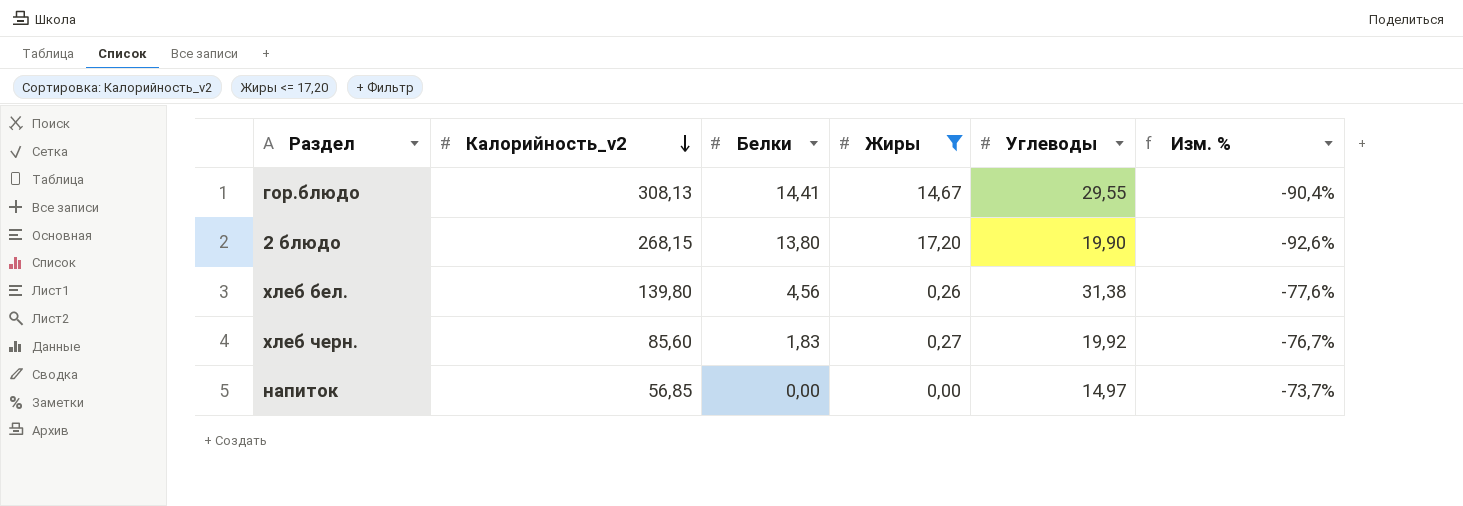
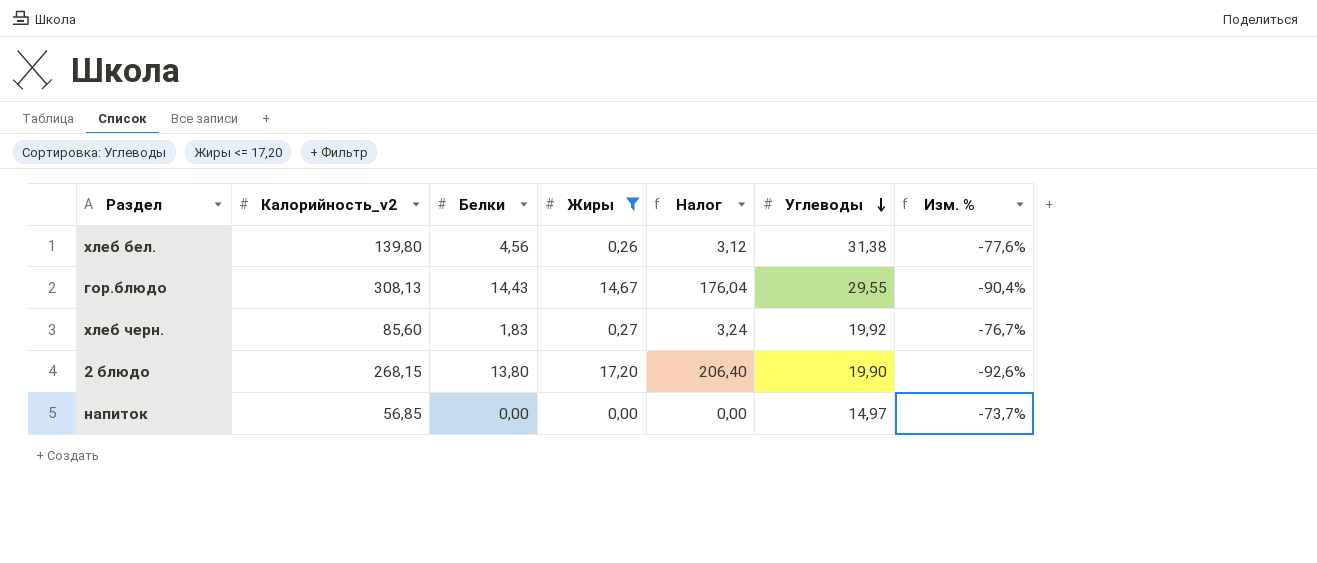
row order: Калорийность_v2 descending -> Углеводы descending
column Налог | formula: none -> [Жиры] * 12
гор.блюдо | Белки: 14,41 -> 14,43

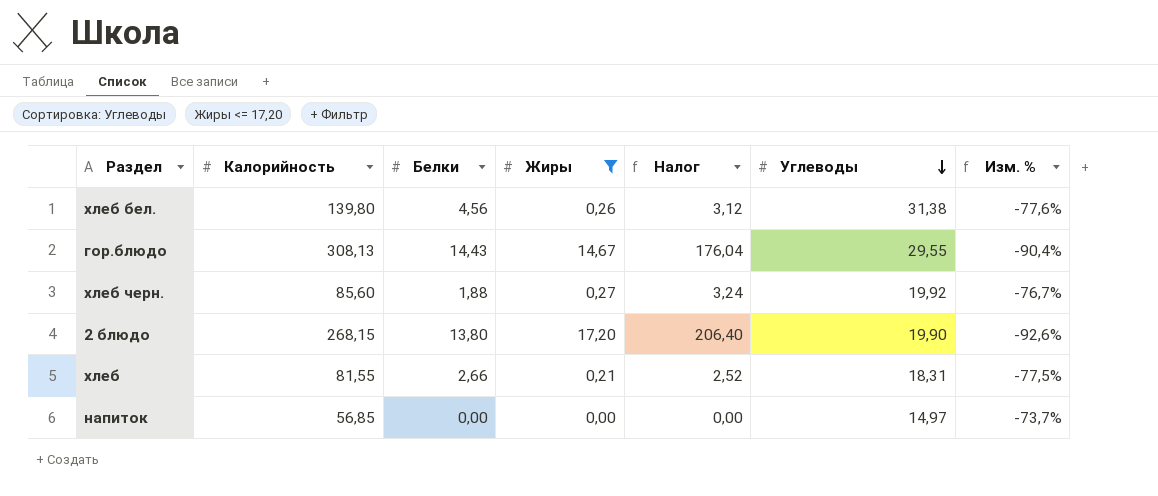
column name: Калорийность_v2 -> Калорийность
хлеб черн. | Белки: 1,83 -> 1,88
row хлеб: none -> 81,55 | 2,66 | 0,21 | 2,52 | 18,31 | -77,5%

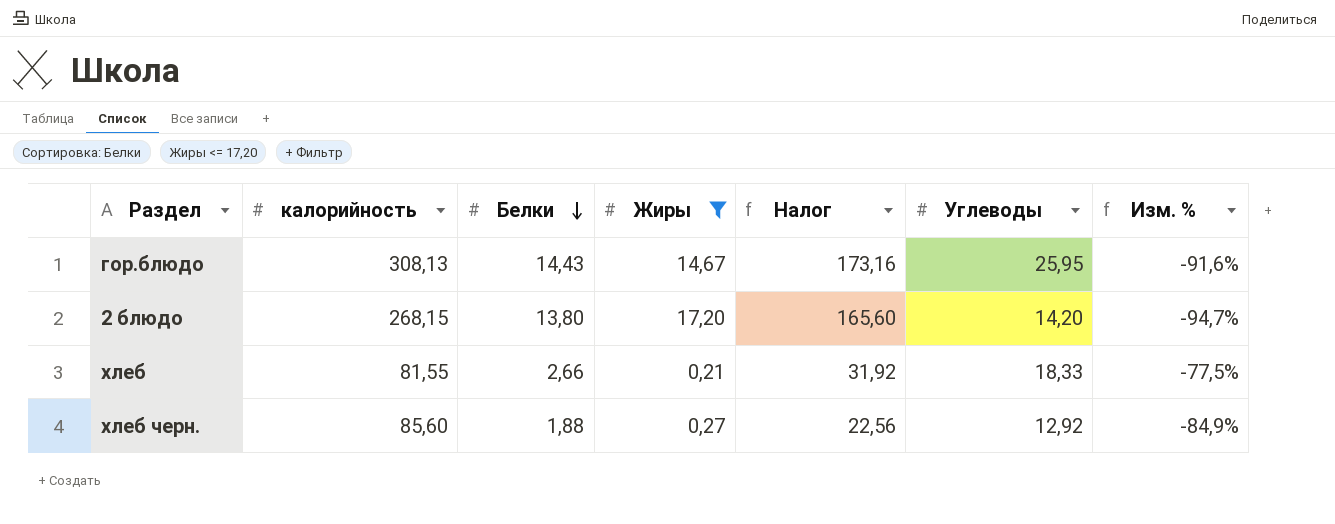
row order: Углеводы descending -> Белки descending
column name: Калорийность -> калорийность
column Налог | formula: [Жиры] * 12 -> [Белки] * 12
row хлеб бел.: 139,80 | 4,56 | 0,26 | 3,12 | 31,38 | -77,6% -> none
row напиток: 56,85 | 0,00 | 0,00 | 0,00 | 14,97 | -73,7% -> none
гор.блюдо | Углеводы: 29,55 -> 25,95
гор.блюдо | Изм. %: -90,4% -> -91,6%
2 блюдо | Углеводы: 19,90 -> 14,20
2 блюдо | Изм. %: -92,6% -> -94,7%
хлеб | Углеводы: 18,31 -> 18,33
хлеб черн. | Углеводы: 19,92 -> 12,92
хлеб черн. | Изм. %: -76,7% -> -84,9%

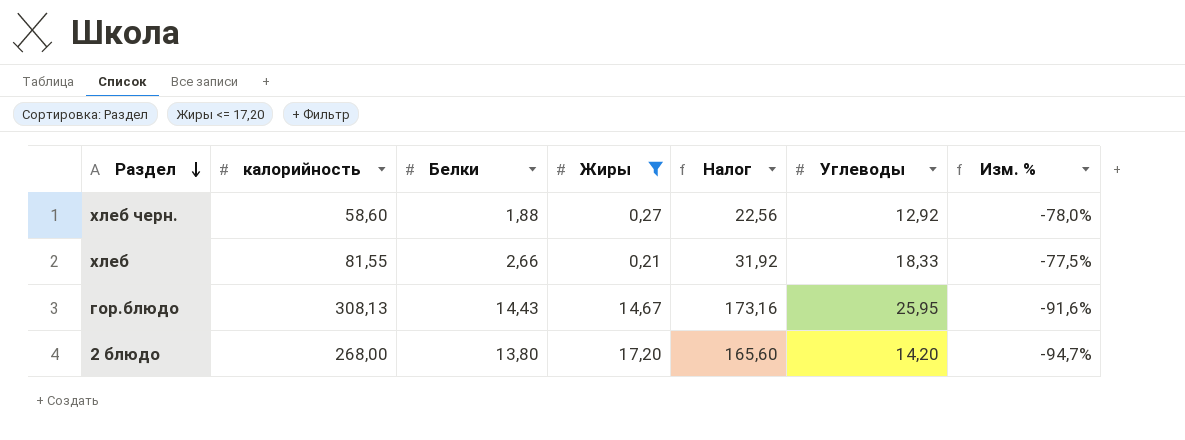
row order: Белки descending -> Раздел descending
хлеб черн. | калорийность: 85,60 -> 58,60
хлеб черн. | Изм. %: -84,9% -> -78,0%
2 блюдо | калорийность: 268,15 -> 268,00

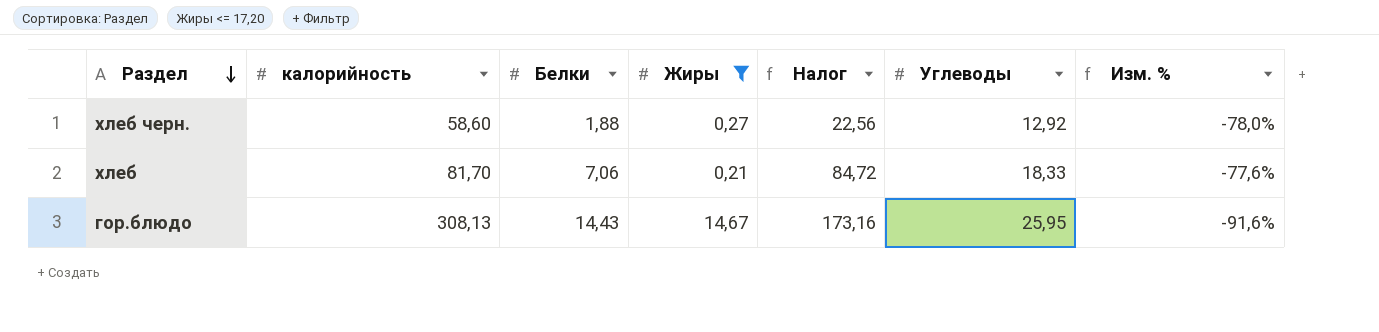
row 2 блюдо: 268,00 | 13,80 | 17,20 | 165,60 | 14,20 | -94,7% -> none
хлеб | калорийность: 81,55 -> 81,70
хлеб | Белки: 2,66 -> 7,06
хлеб | Налог: 31,92 -> 84,72
хлеб | Изм. %: -77,5% -> -77,6%

